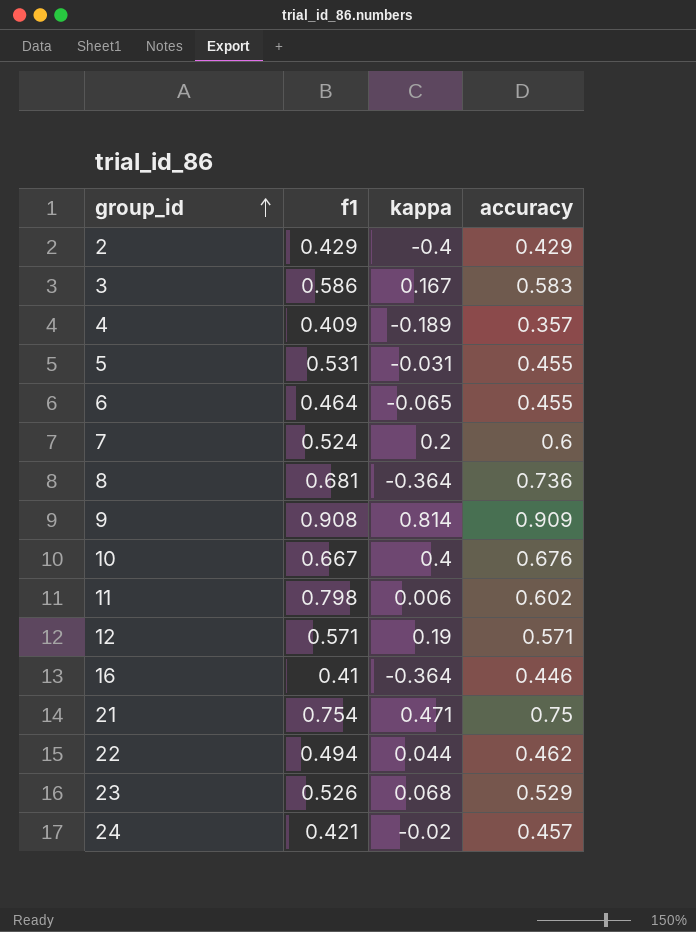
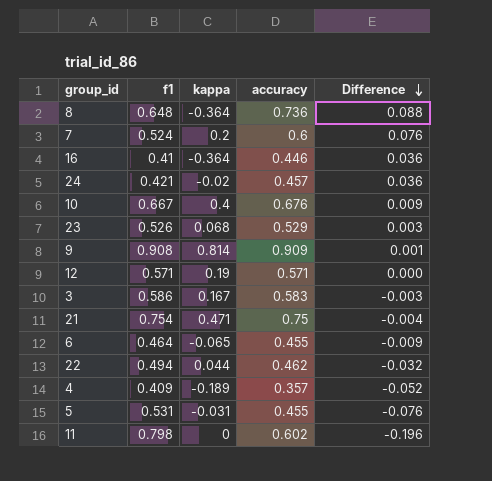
row order: group_id ascending -> Difference descending
column Difference | formula: none -> [accuracy] - [f1]
row 2: 0.429 | -0.4 | 0.429 -> none
8 | f1: 0.681 -> 0.648
11 | kappa: 0.006 -> 0

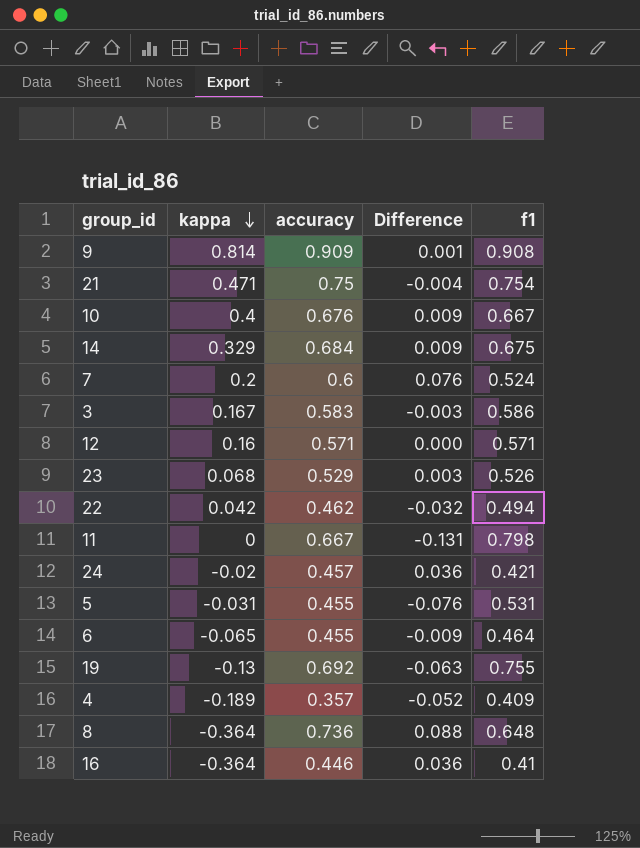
row order: Difference descending -> kappa descending
column f1 | position: 2 -> 5
row 14: none -> 0.329 | 0.684 | 0.009 | 0.675
12 | kappa: 0.19 -> 0.16
22 | kappa: 0.044 -> 0.042
11 | accuracy: 0.602 -> 0.667
11 | Difference: -0.196 -> -0.131
row 19: none -> -0.13 | 0.692 | -0.063 | 0.755

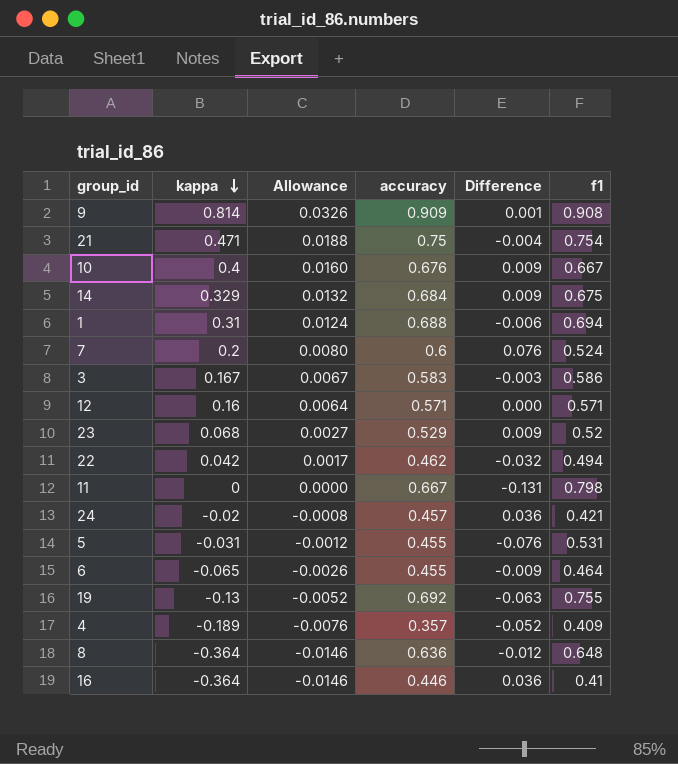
column Allowance | formula: none -> [kappa] * 0.04
row 1: none -> 0.31 | 0.0124 | 0.688 | -0.006 | 0.694
23 | Difference: 0.003 -> 0.009
23 | f1: 0.526 -> 0.52
8 | accuracy: 0.736 -> 0.636
8 | Difference: 0.088 -> -0.012

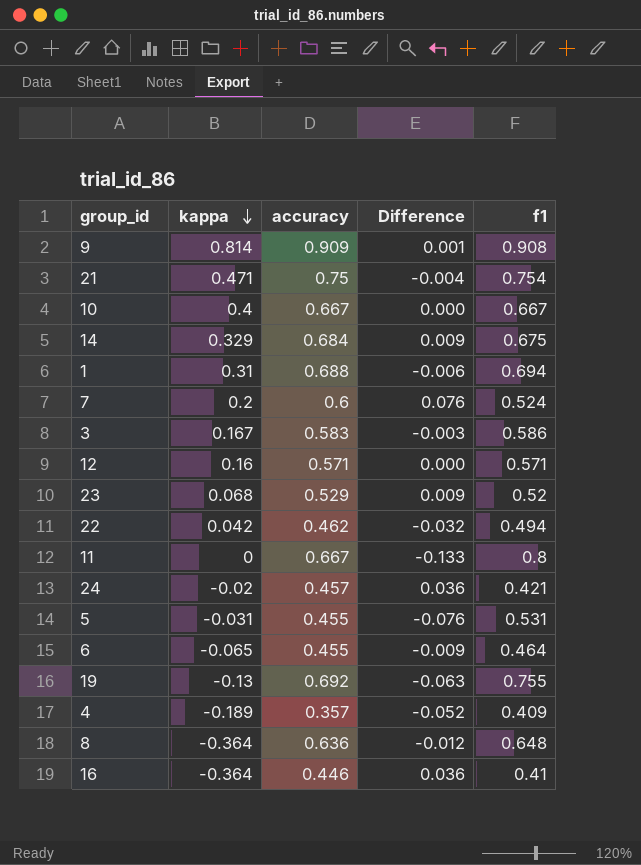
column Allowance | formula: [kappa] * 0.04 -> none
10 | accuracy: 0.676 -> 0.667
10 | Difference: 0.009 -> 0.000
11 | Difference: -0.131 -> -0.133
11 | f1: 0.798 -> 0.8

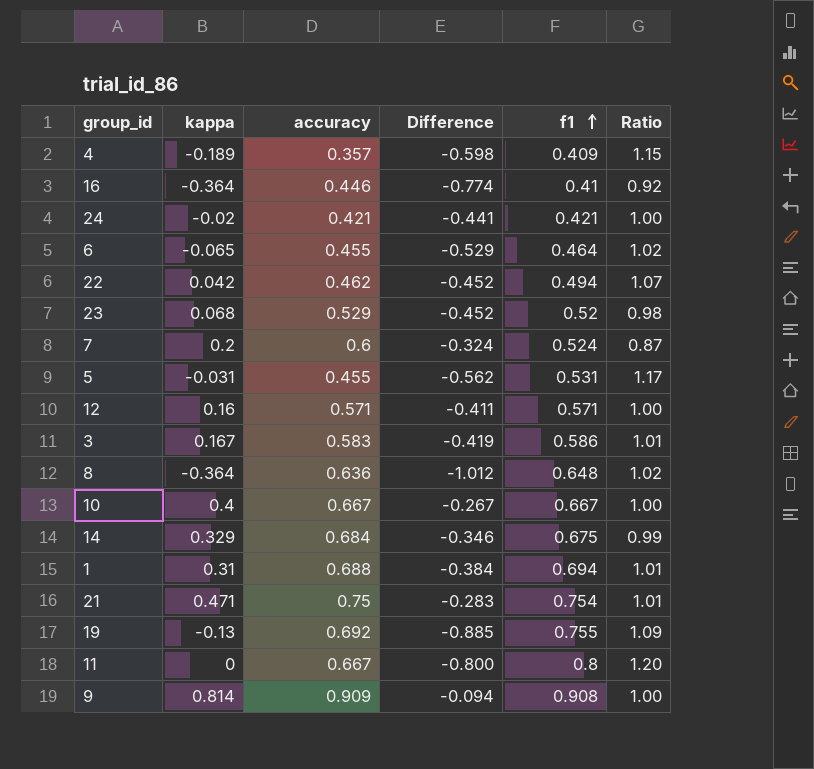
row order: kappa descending -> f1 ascending
column Difference | formula: [accuracy] - [f1] -> [kappa] - [f1]
column Ratio | formula: none -> [f1] / [accuracy]
24 | accuracy: 0.457 -> 0.421

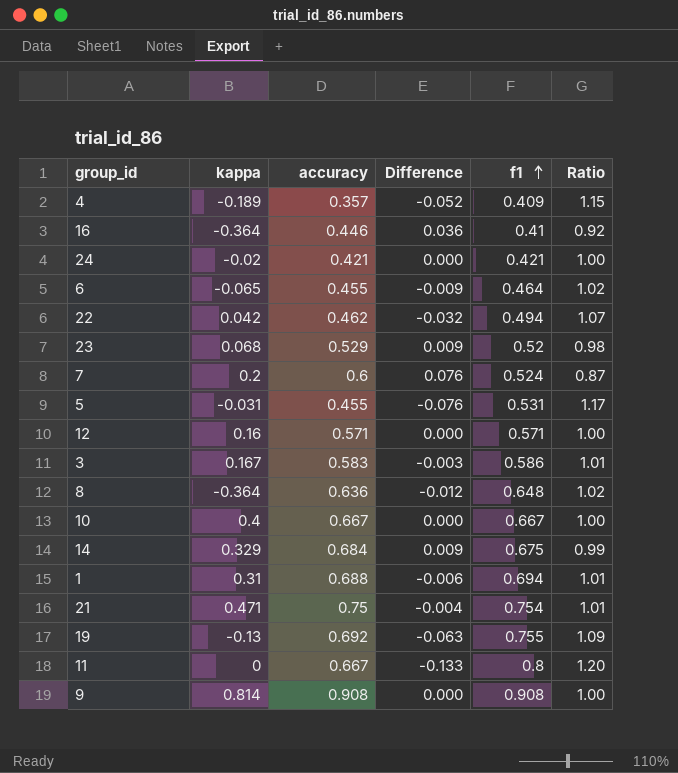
column Difference | formula: [kappa] - [f1] -> [accuracy] - [f1]
9 | accuracy: 0.909 -> 0.908

